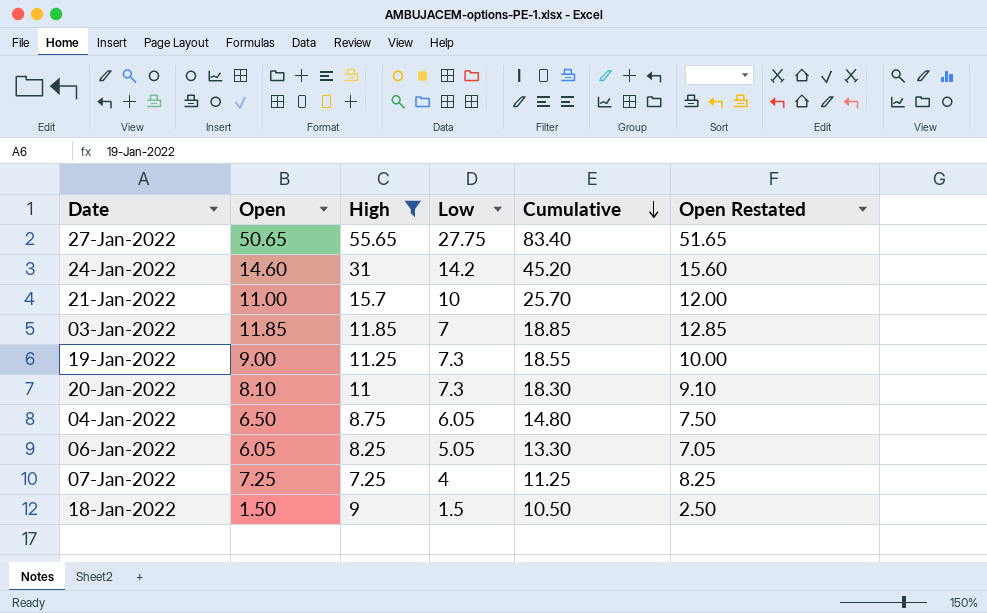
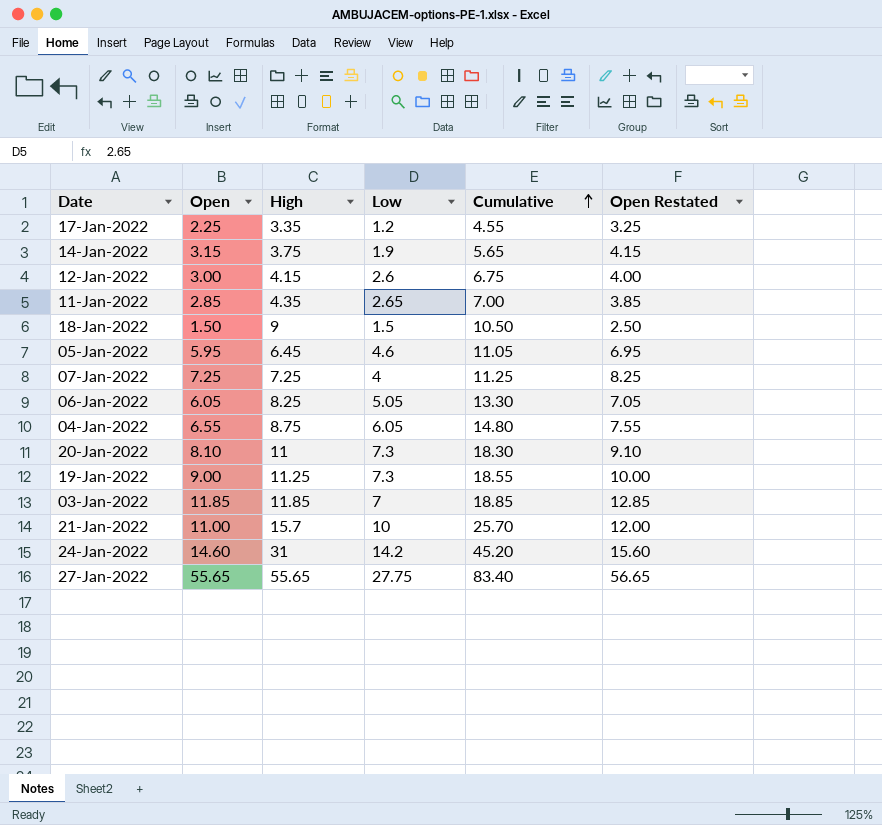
filter: High >= 7.25 -> none
row order: Cumulative descending -> Cumulative ascending
04-Jan-2022 | Open: 6.50 -> 6.55
04-Jan-2022 | Open Restated: 7.50 -> 7.55
27-Jan-2022 | Open: 50.65 -> 55.65
27-Jan-2022 | Open Restated: 51.65 -> 56.65

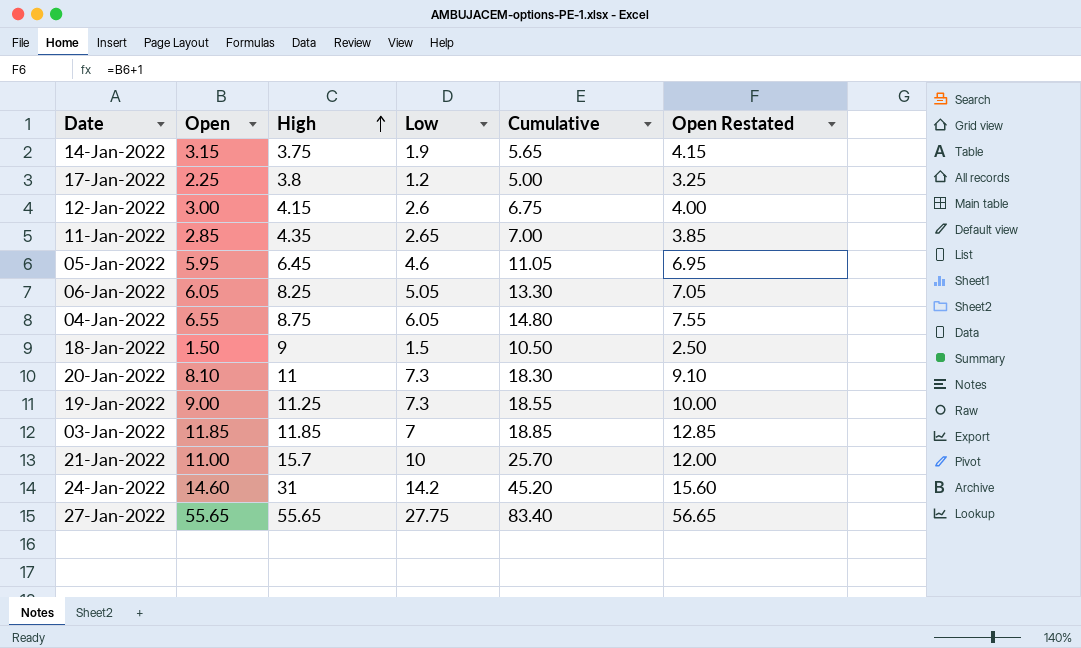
row order: Cumulative ascending -> High ascending
row 07-Jan-2022: 7.25 | 7.25 | 4 | 11.25 | 8.25 -> none
17-Jan-2022 | High: 3.35 -> 3.8
17-Jan-2022 | Cumulative: 4.55 -> 5.00

